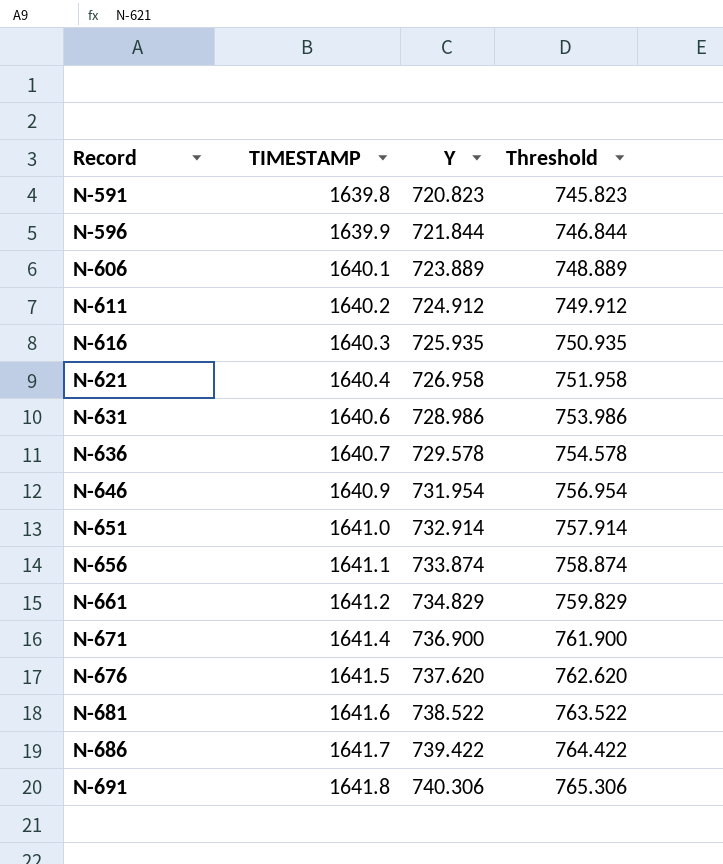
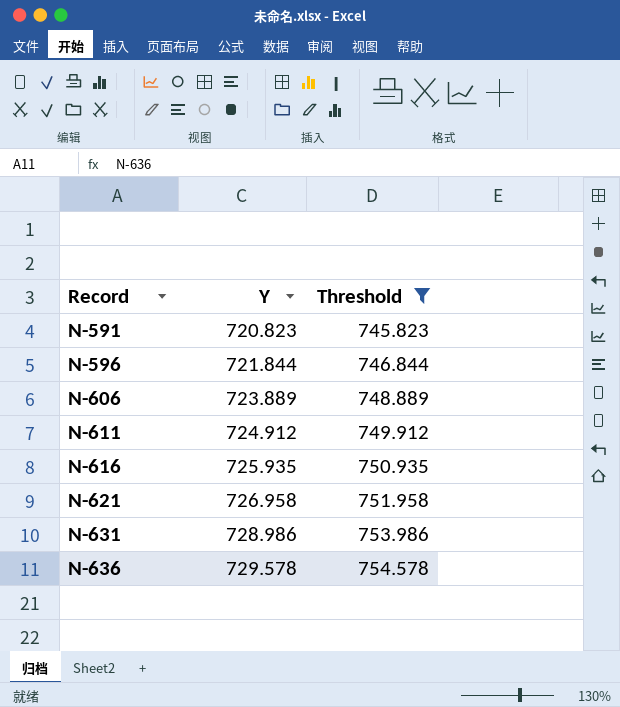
filter: none -> Threshold <= 754.578
column TIMESTAMP | position: 2 -> none

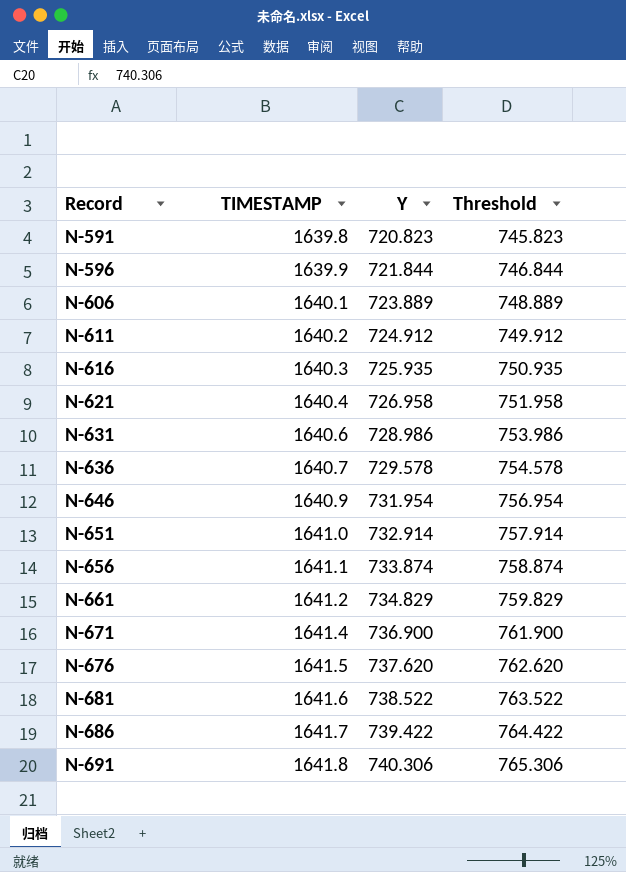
filter: Threshold <= 754.578 -> none
column TIMESTAMP | position: none -> 2

